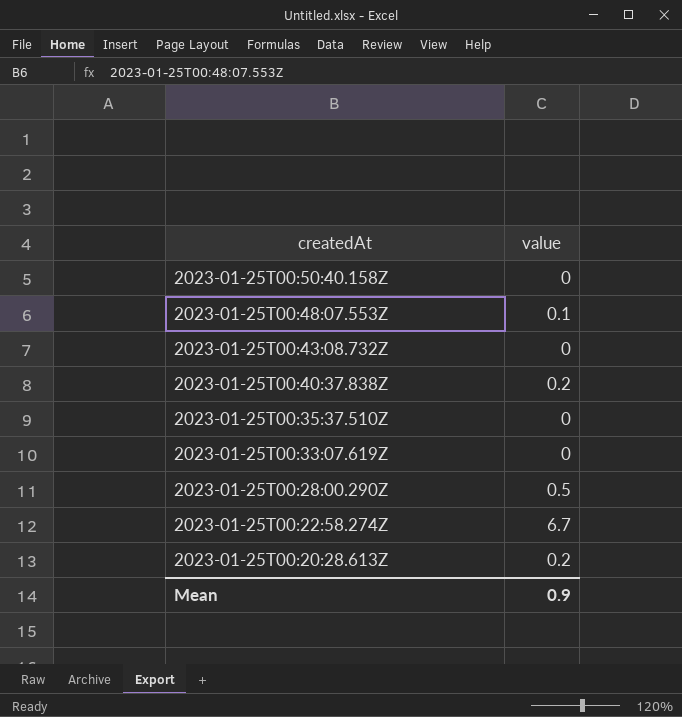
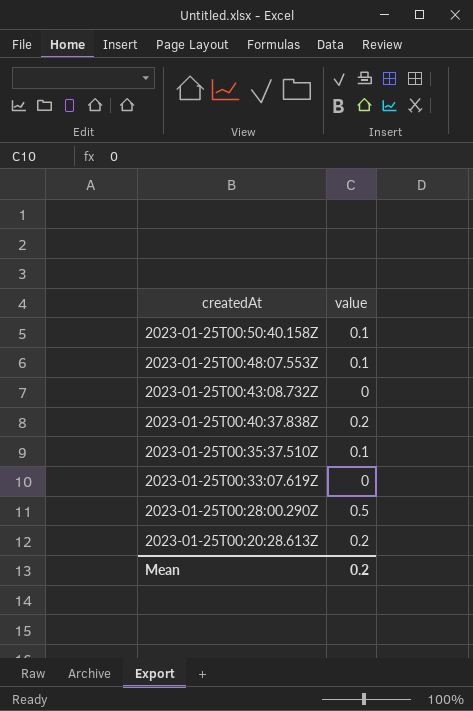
row 2023-01-25T00:22:58.274Z: 6.7 -> none
2023-01-25T00:50:40.158Z | value: 0 -> 0.1
2023-01-25T00:35:37.510Z | value: 0 -> 0.1
Mean | value: 0.9 -> 0.2

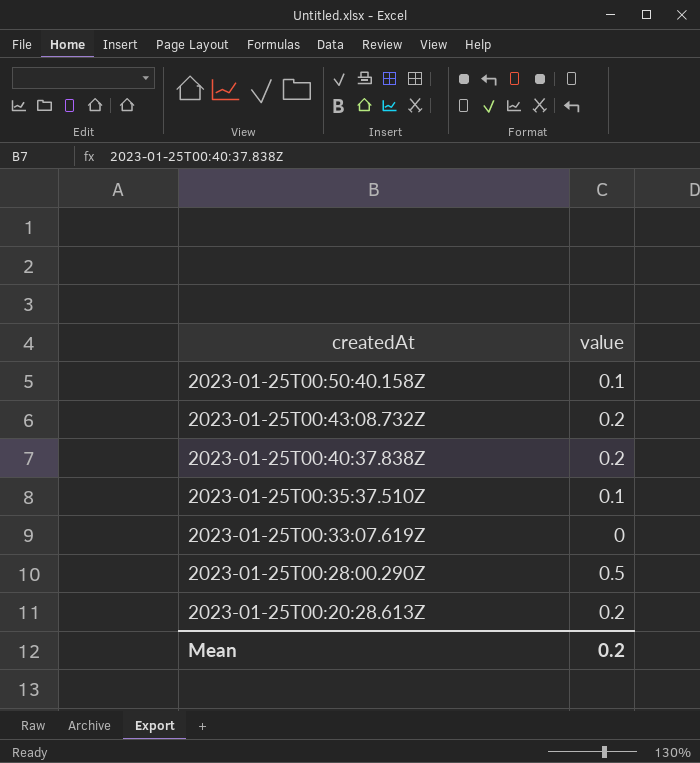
row 2023-01-25T00:48:07.553Z: 0.1 -> none
2023-01-25T00:43:08.732Z | value: 0 -> 0.2

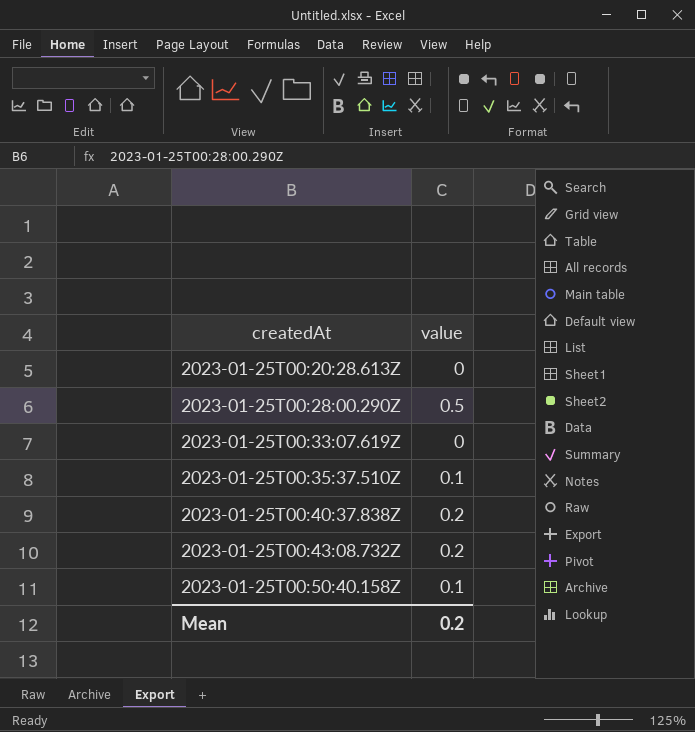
row order: createdAt descending -> createdAt ascending
2023-01-25T00:20:28.613Z | value: 0.2 -> 0

